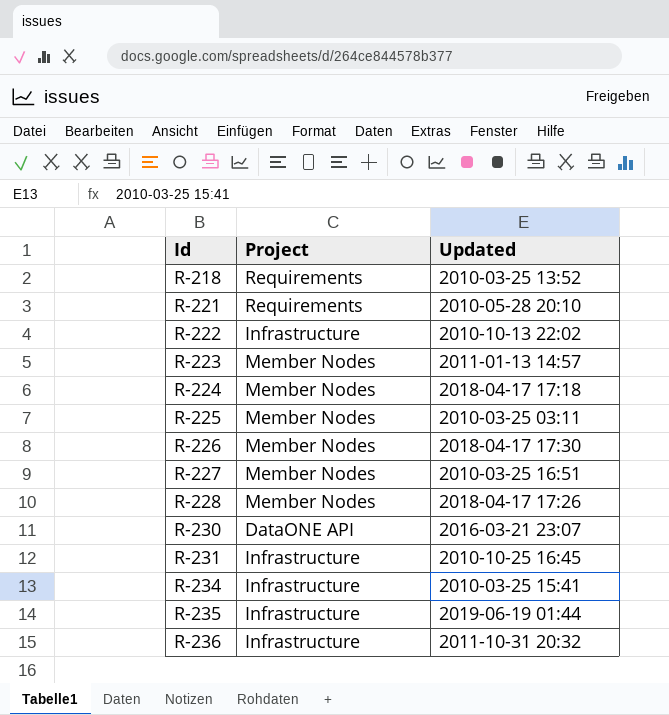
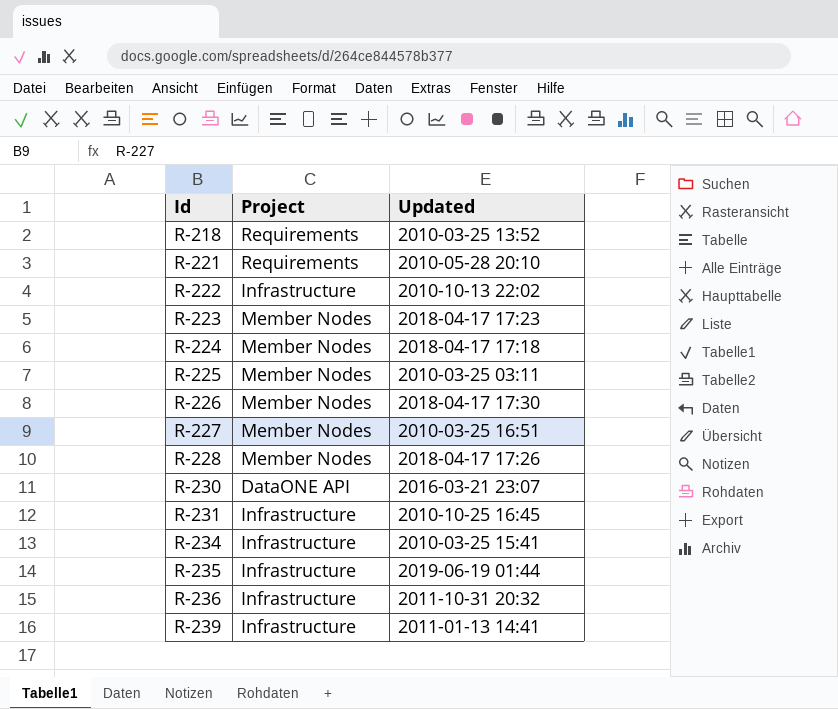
R-223 | Updated: 2011-01-13 14:57 -> 2018-04-17 17:23
row R-239: none -> Infrastructure | 2011-01-13 14:41

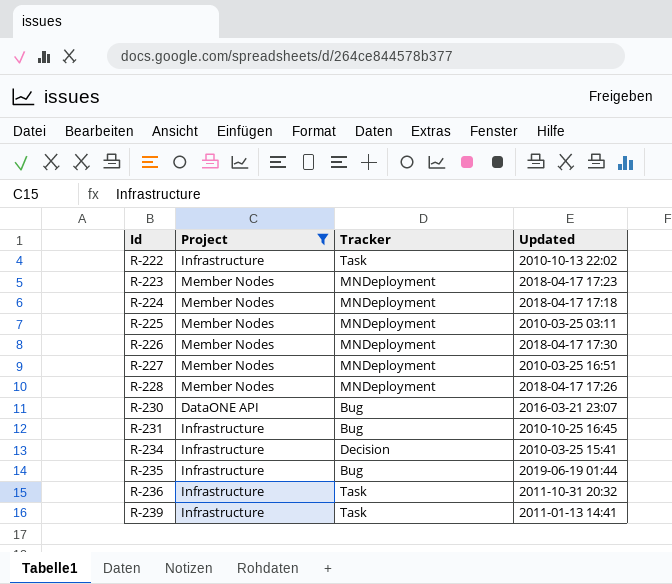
filter: none -> Project != Requirements
column Tracker | position: none -> 3

